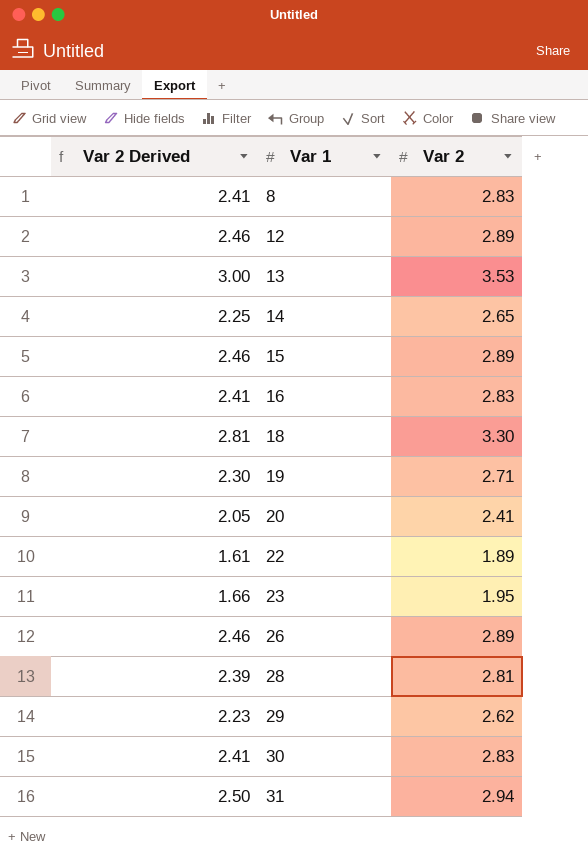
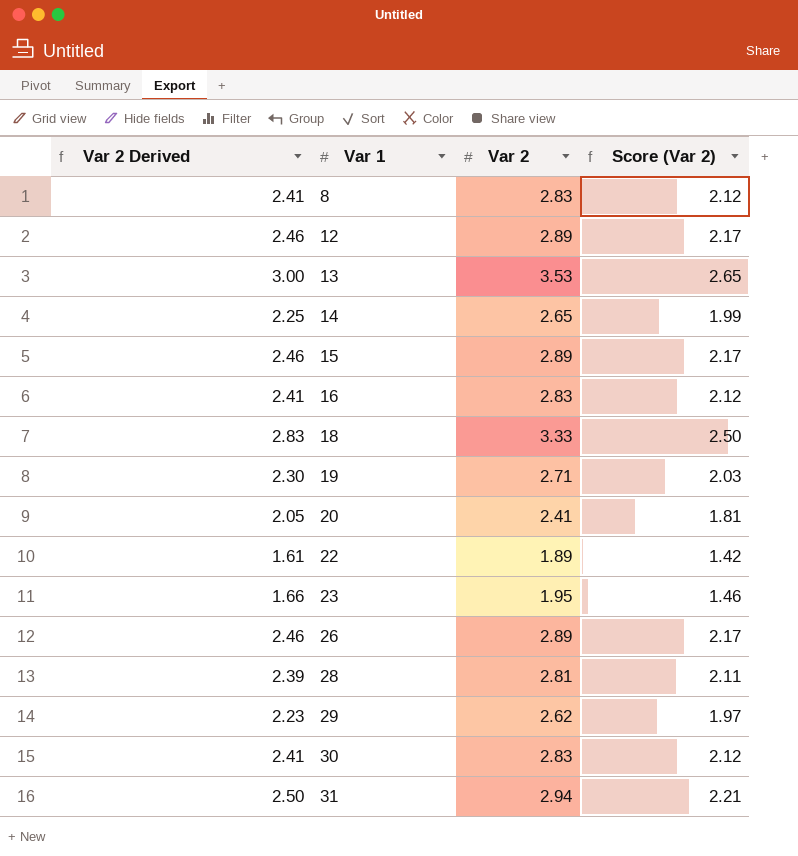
column Score (Var 2) | formula: none -> [Var 2] * 0.75
18 | Var 2 Derived: 2.81 -> 2.83
18 | Var 2: 3.30 -> 3.33

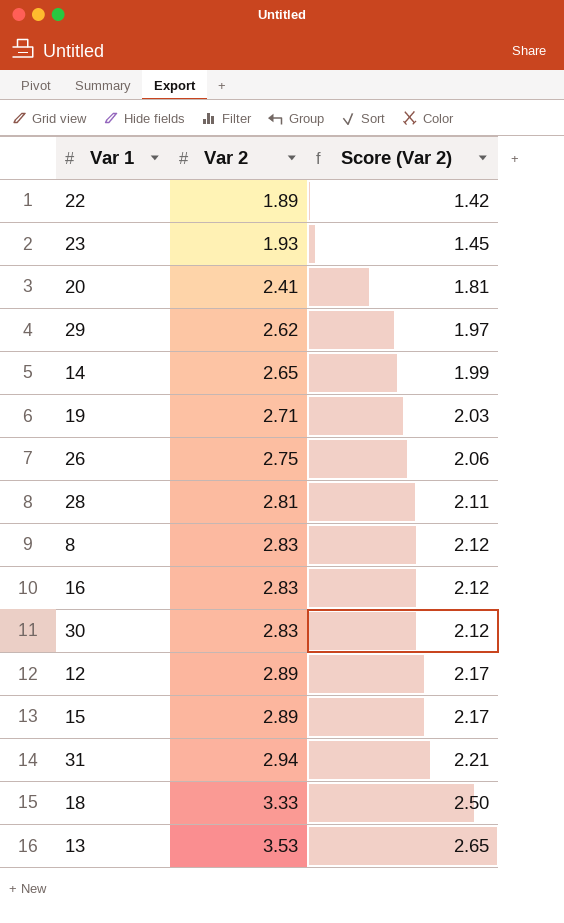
row order: Var 1 ascending -> Var 2 ascending
column Var 2 Derived | formula: [Var 2] * 0.85 -> none
23 | Var 2: 1.95 -> 1.93
23 | Score (Var 2): 1.46 -> 1.45
26 | Var 2: 2.89 -> 2.75
26 | Score (Var 2): 2.17 -> 2.06

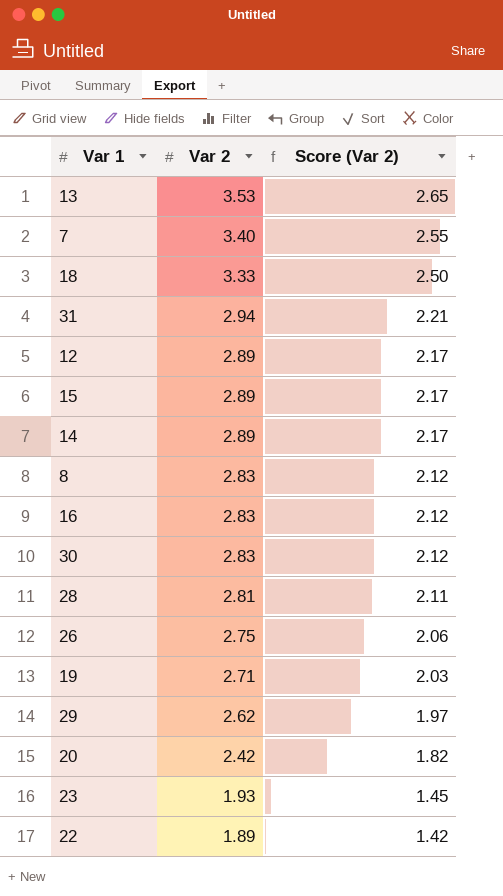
row order: Var 2 ascending -> Var 2 descending
row 7: none -> 3.40 | 2.55
14 | Var 2: 2.65 -> 2.89
14 | Score (Var 2): 1.99 -> 2.17
20 | Var 2: 2.41 -> 2.42
20 | Score (Var 2): 1.81 -> 1.82

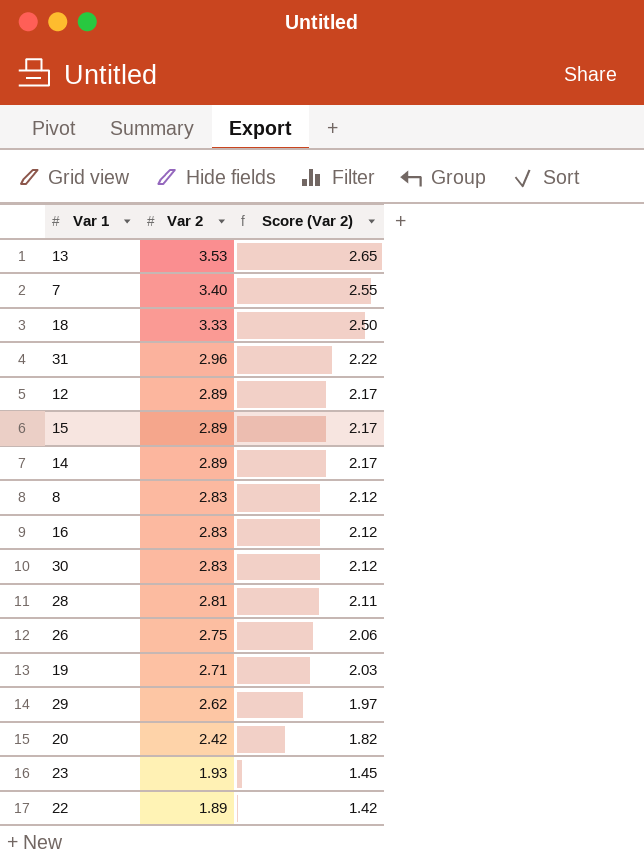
31 | Var 2: 2.94 -> 2.96
31 | Score (Var 2): 2.21 -> 2.22

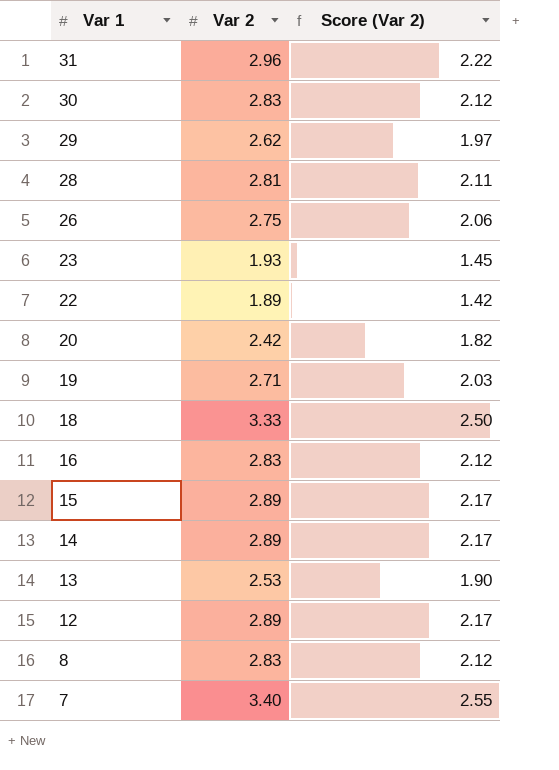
row order: Var 2 descending -> Var 1 descending
13 | Var 2: 3.53 -> 2.53
13 | Score (Var 2): 2.65 -> 1.90

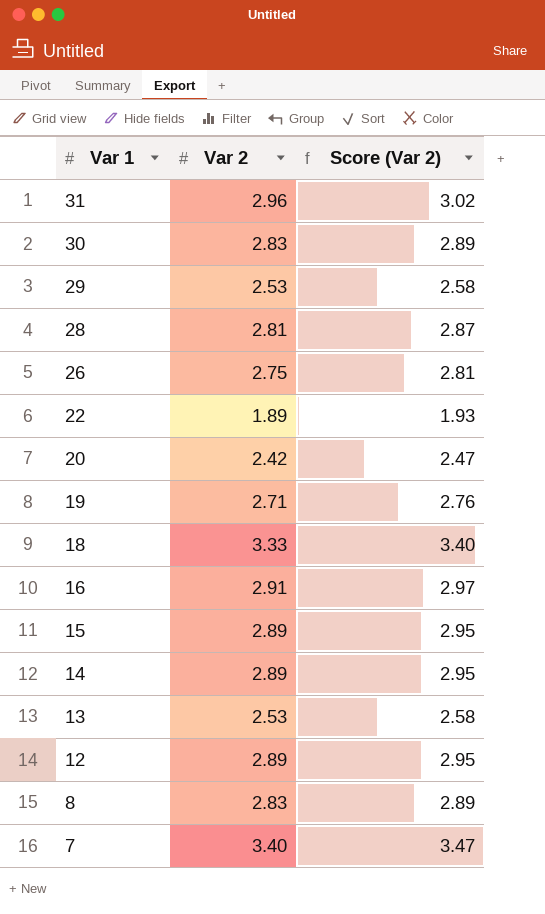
column Score (Var 2) | formula: [Var 2] * 0.75 -> [Var 2] * 1.02
row 23: 1.93 | 1.45 -> none
29 | Var 2: 2.62 -> 2.53
16 | Var 2: 2.83 -> 2.91

